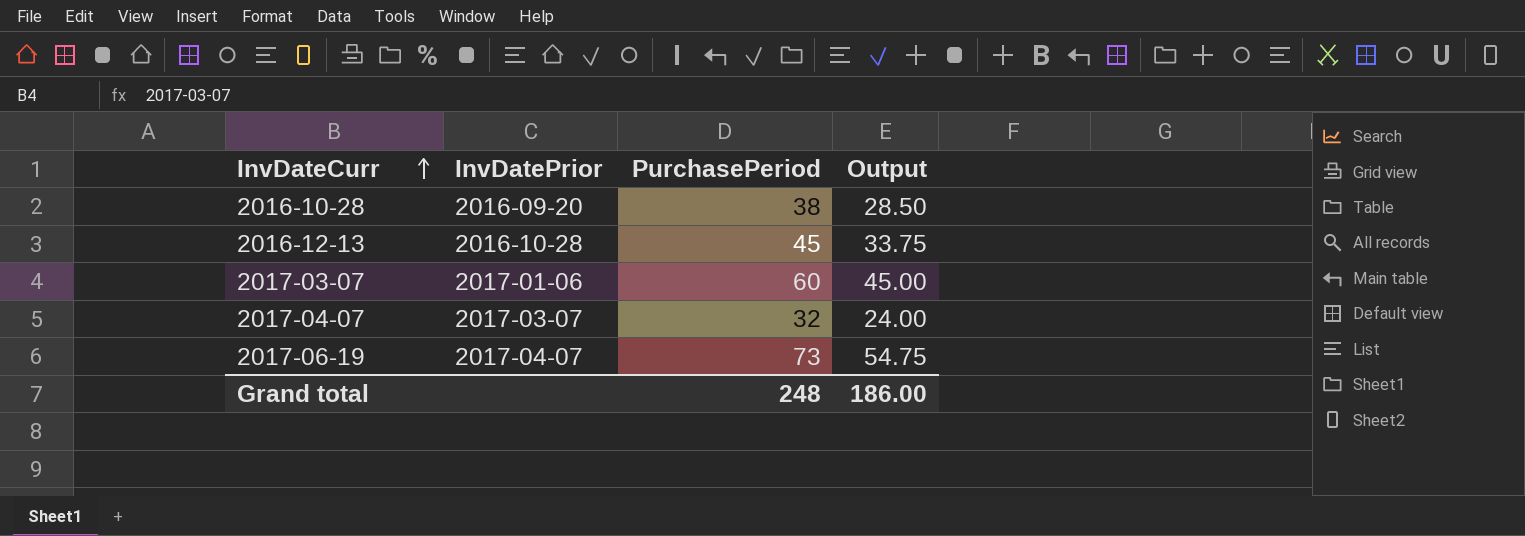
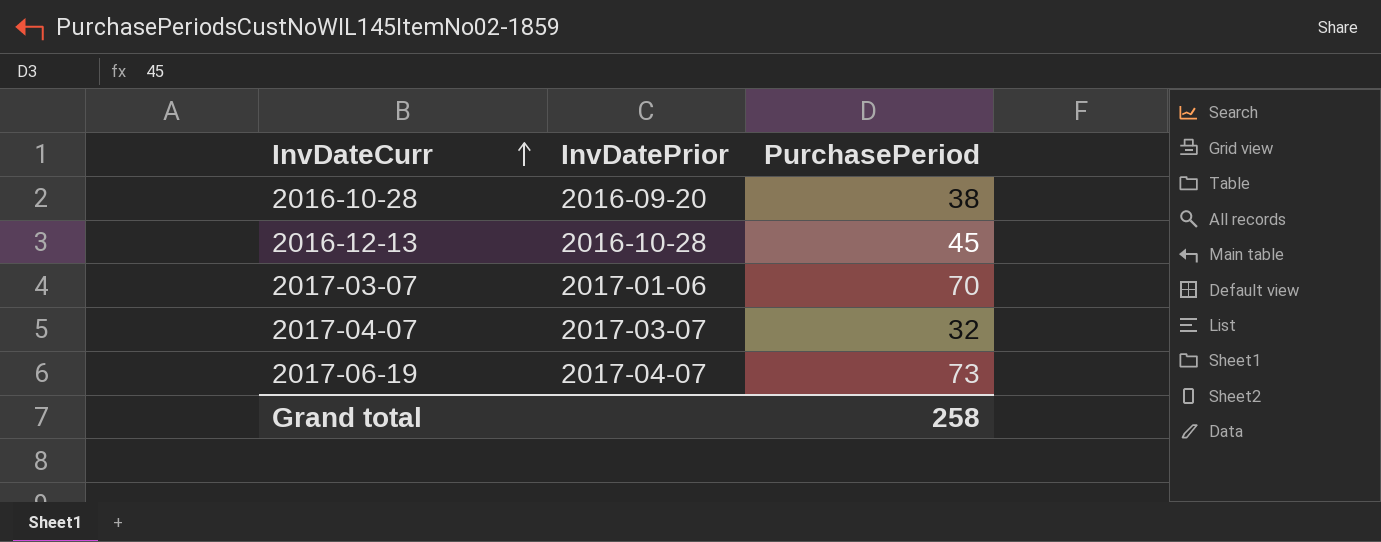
column Output | formula: [PurchasePeriod] * 0.75 -> none
2017-03-07 | PurchasePeriod: 60 -> 70
Grand total | PurchasePeriod: 248 -> 258

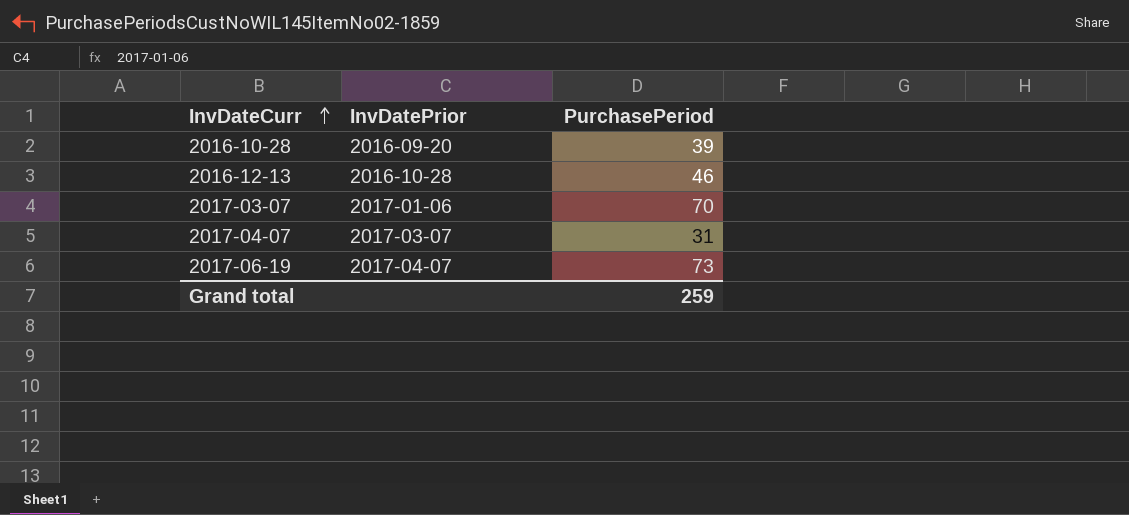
2016-10-28 | PurchasePeriod: 38 -> 39
2016-12-13 | PurchasePeriod: 45 -> 46
2017-04-07 | PurchasePeriod: 32 -> 31
Grand total | PurchasePeriod: 258 -> 259

